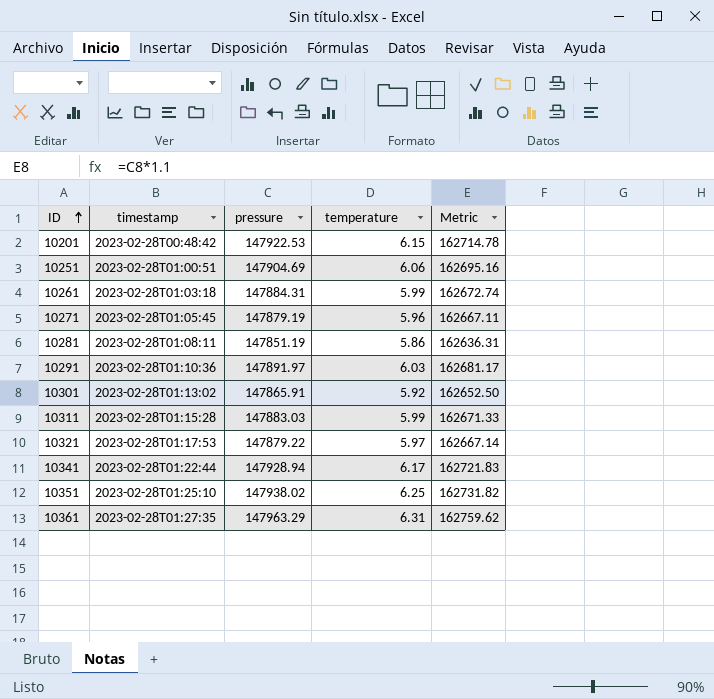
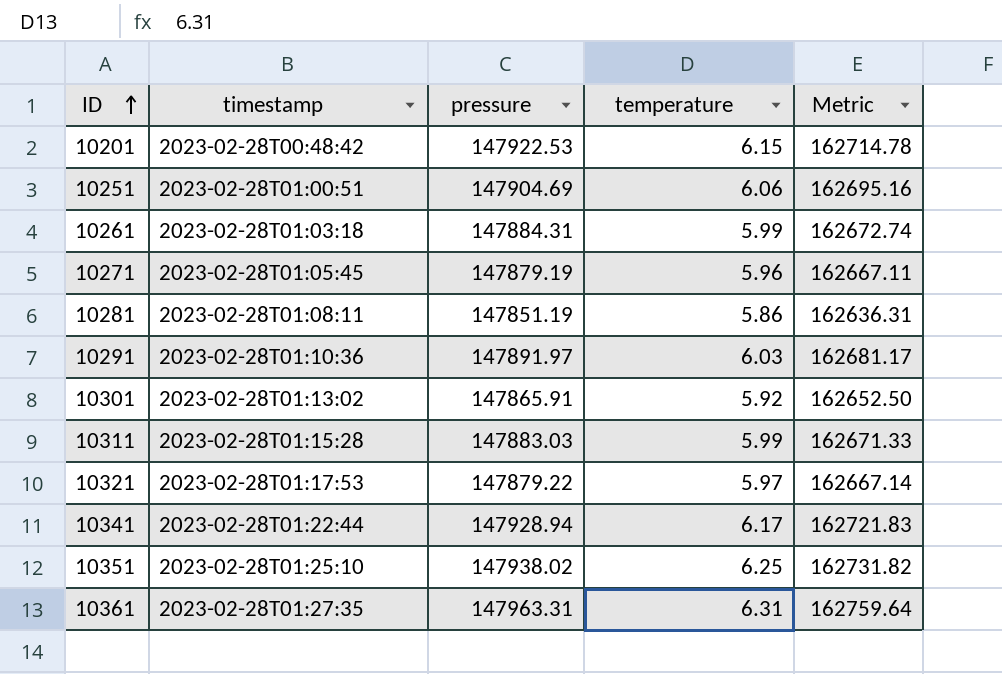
10361 | pressure: 147963.29 -> 147963.31
10361 | Metric: 162759.62 -> 162759.64

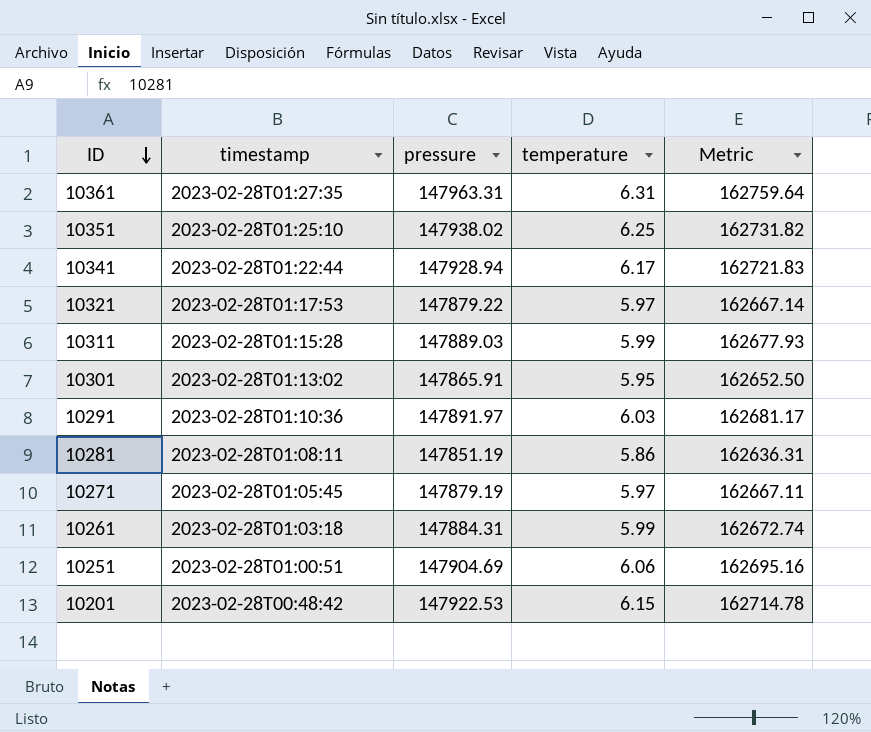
row order: ID ascending -> ID descending
10311 | pressure: 147883.03 -> 147889.03
10311 | Metric: 162671.33 -> 162677.93
10301 | temperature: 5.92 -> 5.95
10271 | temperature: 5.96 -> 5.97

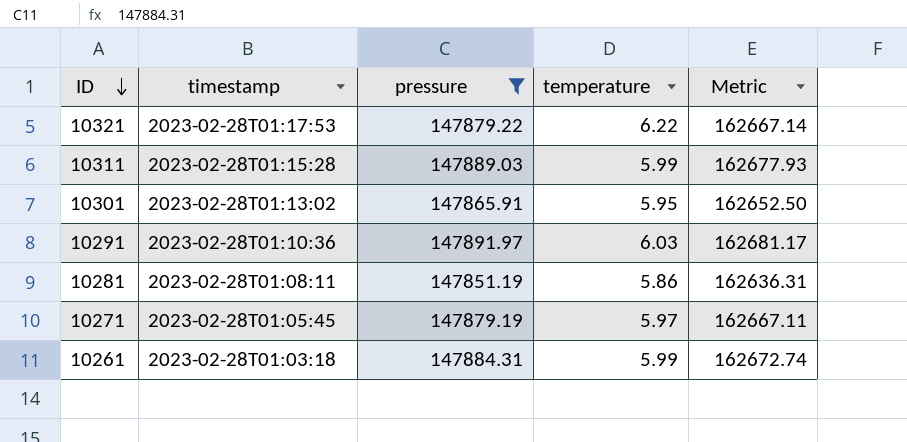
filter: none -> pressure <= 147891.97
10321 | temperature: 5.97 -> 6.22

